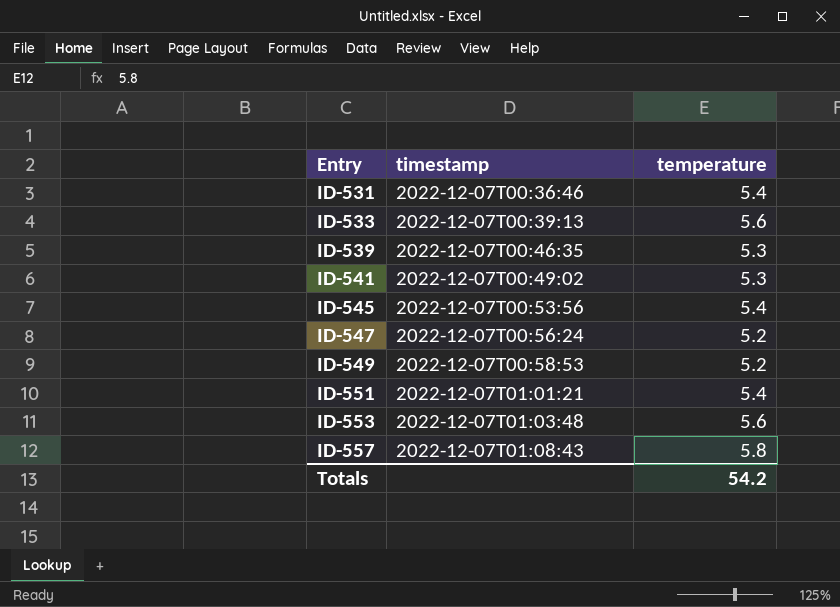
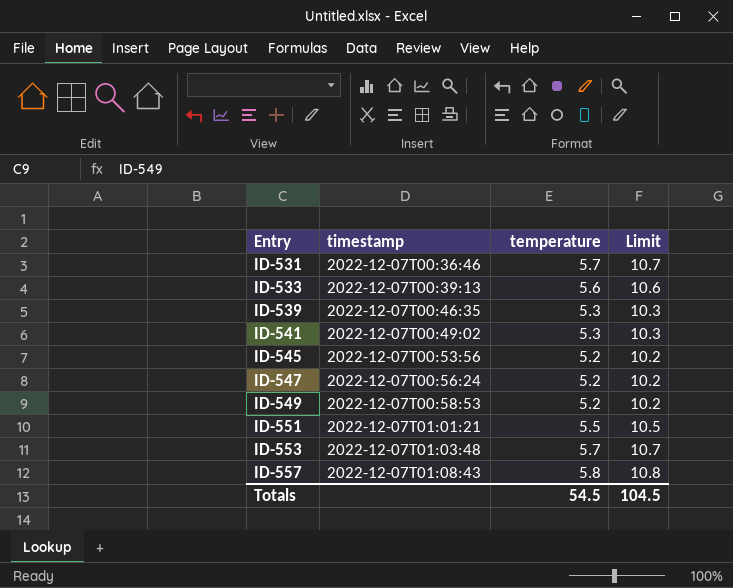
column Limit | formula: none -> [temperature] + 5
ID-531 | temperature: 5.4 -> 5.7
ID-545 | temperature: 5.4 -> 5.2
ID-551 | temperature: 5.4 -> 5.5
ID-553 | temperature: 5.6 -> 5.7
Totals | temperature: 54.2 -> 54.5

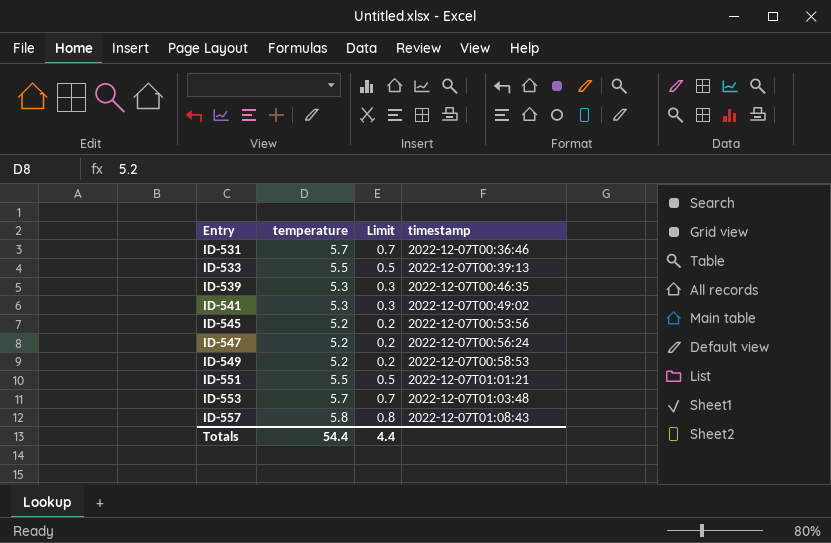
column Limit | formula: [temperature] + 5 -> [temperature] - 5
column timestamp | position: 2 -> 4
ID-533 | temperature: 5.6 -> 5.5
Totals | temperature: 54.5 -> 54.4
Totals | Limit: 104.5 -> 4.4

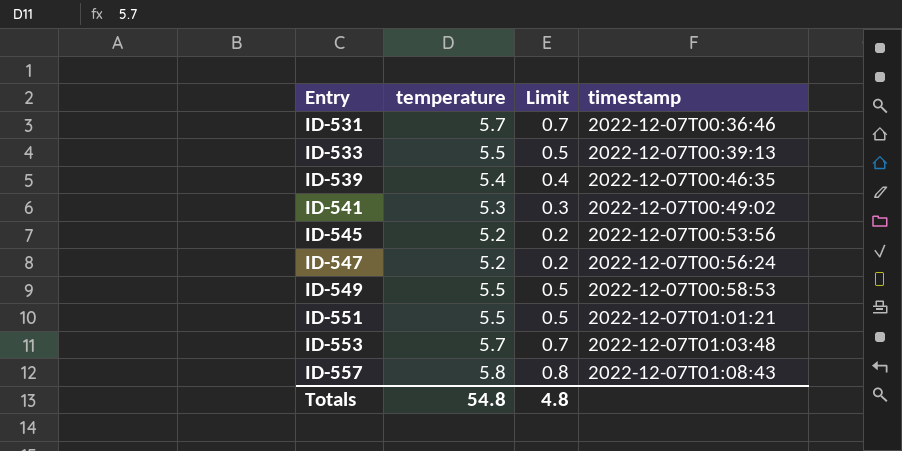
ID-539 | temperature: 5.3 -> 5.4
ID-539 | Limit: 0.3 -> 0.4
ID-549 | temperature: 5.2 -> 5.5
ID-549 | Limit: 0.2 -> 0.5
Totals | temperature: 54.4 -> 54.8
Totals | Limit: 4.4 -> 4.8

